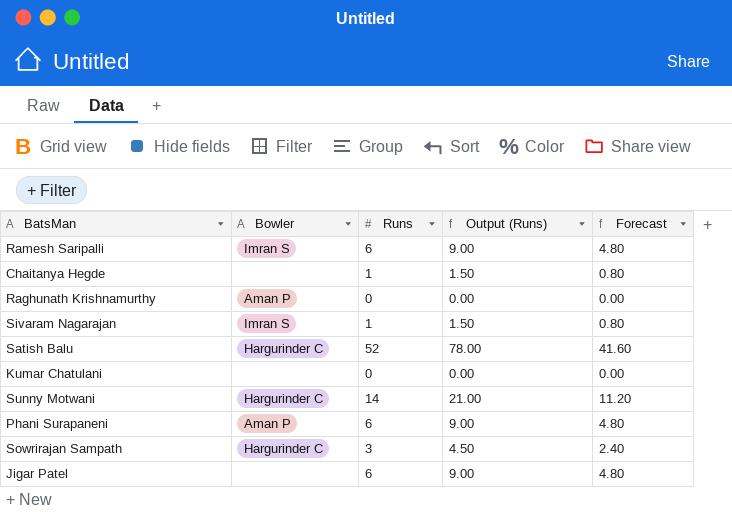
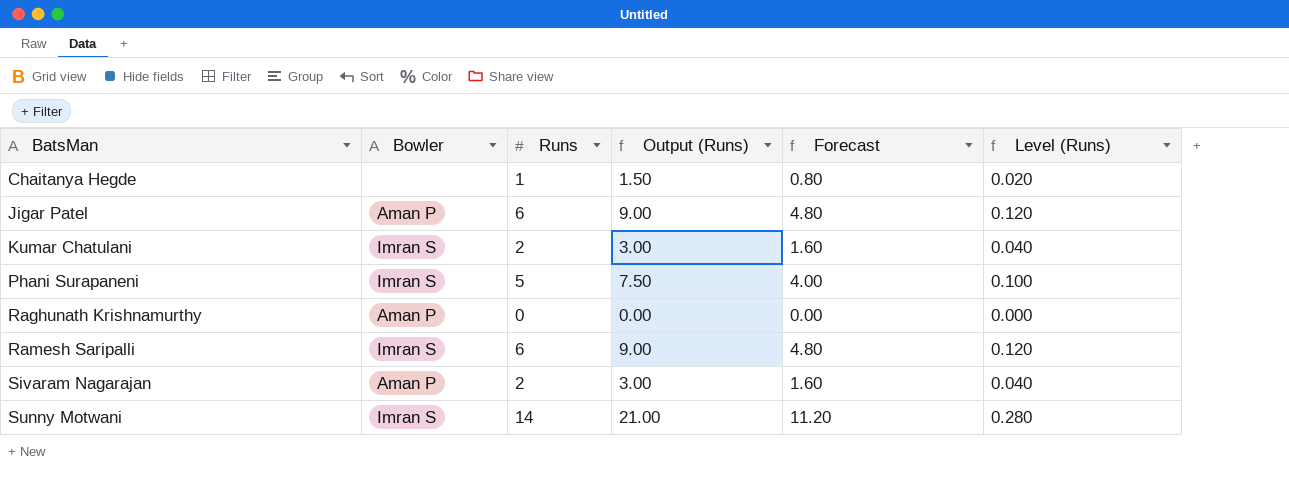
row order: none -> BatsMan ascending
column Level (Runs) | formula: none -> [Runs] * 0.02
row Satish Balu: Hargurinder C | 52 | 78.00 | 41.60 -> none
row Sowrirajan Sampath: Hargurinder C | 3 | 4.50 | 2.40 -> none
Jigar Patel | Bowler: none -> Aman P
Kumar Chatulani | Bowler: none -> Imran S
Kumar Chatulani | Runs: 0 -> 2
Kumar Chatulani | Output (Runs): 0.00 -> 3.00
Kumar Chatulani | Forecast: 0.00 -> 1.60
Phani Surapaneni | Bowler: Aman P -> Imran S
Phani Surapaneni | Runs: 6 -> 5
Phani Surapaneni | Output (Runs): 9.00 -> 7.50
Phani Surapaneni | Forecast: 4.80 -> 4.00
Sivaram Nagarajan | Bowler: Imran S -> Aman P
Sivaram Nagarajan | Runs: 1 -> 2
Sivaram Nagarajan | Output (Runs): 1.50 -> 3.00
Sivaram Nagarajan | Forecast: 0.80 -> 1.60
Sunny Motwani | Bowler: Hargurinder C -> Imran S

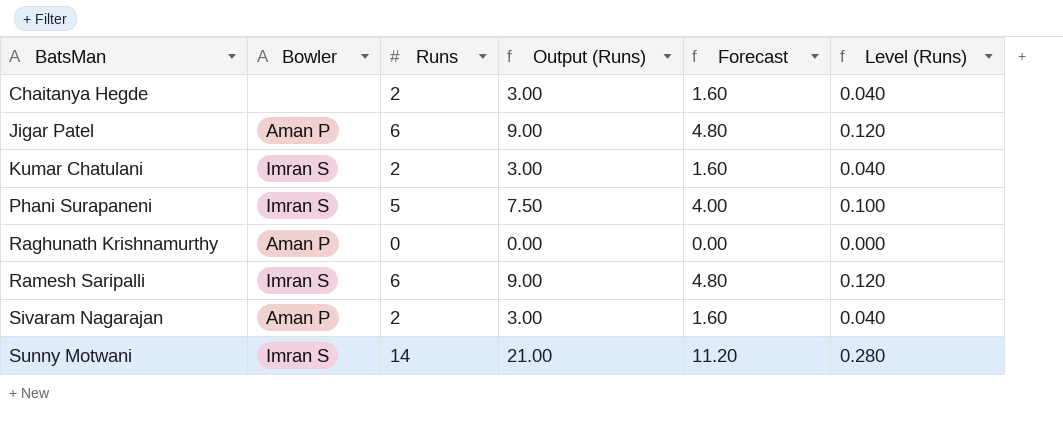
Chaitanya Hegde | Runs: 1 -> 2
Chaitanya Hegde | Output (Runs): 1.50 -> 3.00
Chaitanya Hegde | Forecast: 0.80 -> 1.60
Chaitanya Hegde | Level (Runs): 0.020 -> 0.040

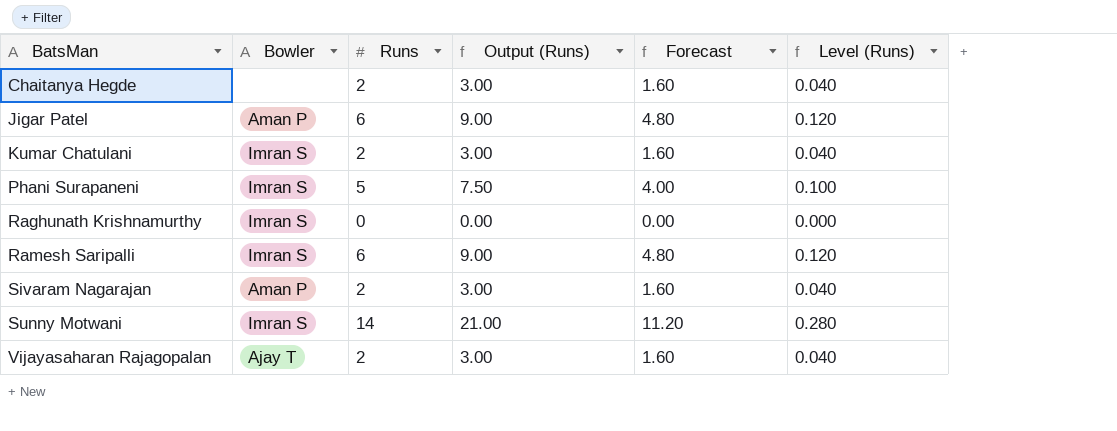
Raghunath Krishnamurthy | Bowler: Aman P -> Imran S
row Vijayasaharan Rajagopalan: none -> Ajay T | 2 | 3.00 | 1.60 | 0.040

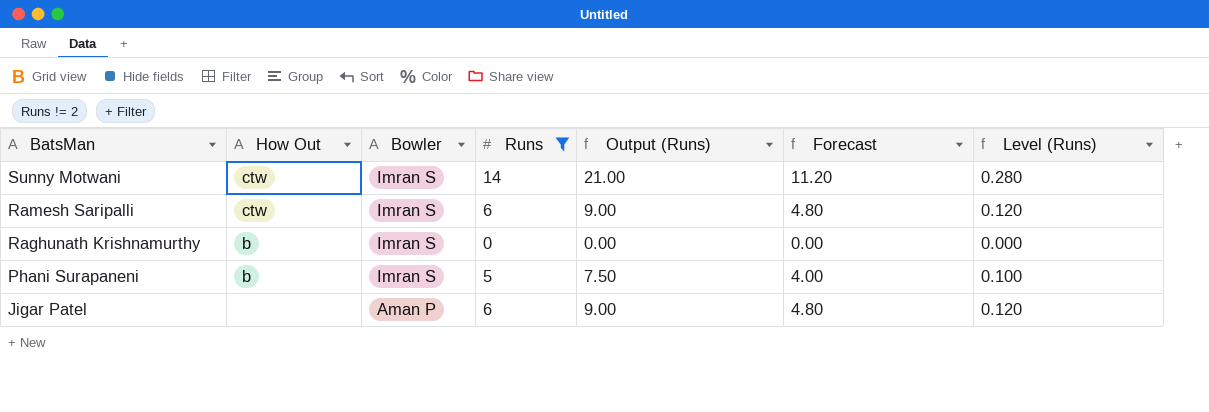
filter: none -> Runs != 2
row order: BatsMan ascending -> BatsMan descending
column How Out | position: none -> 2

